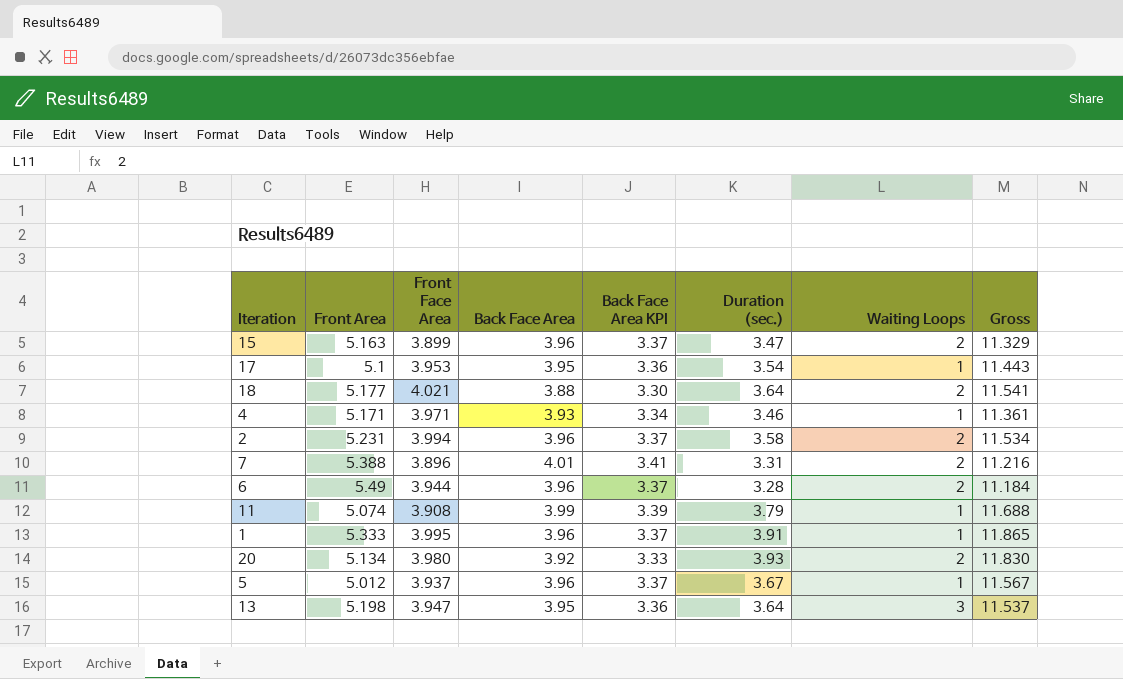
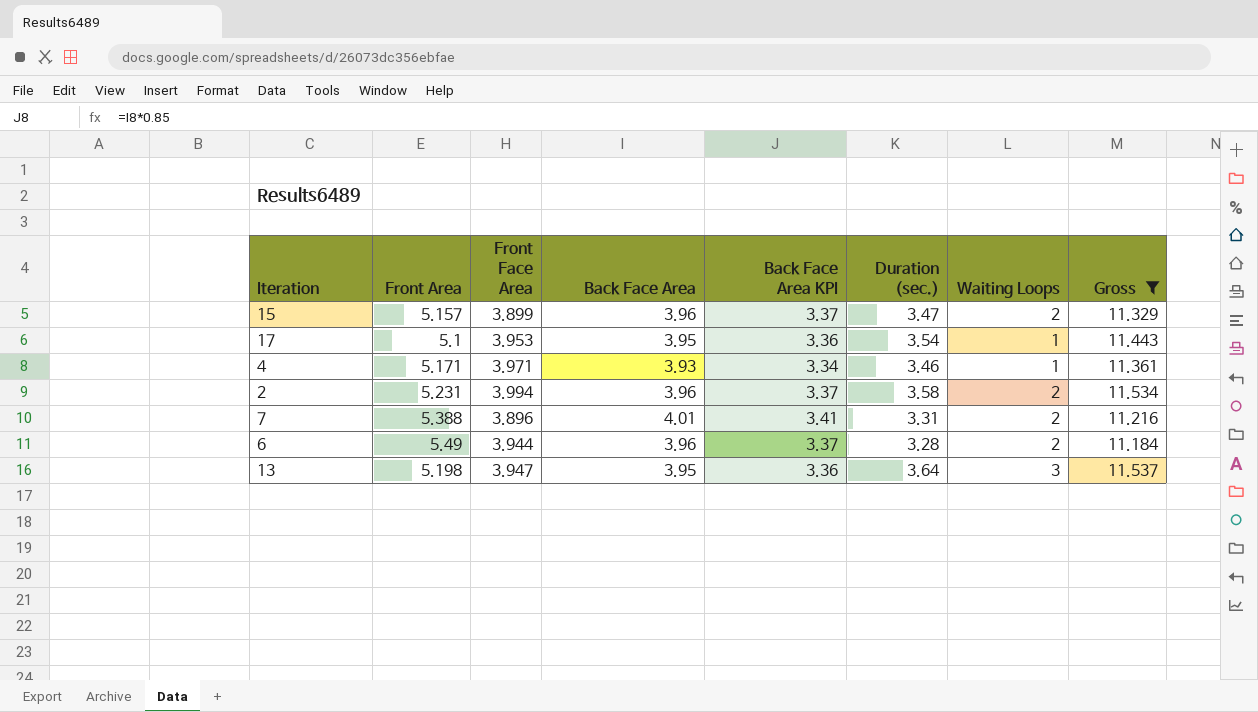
filter: none -> Gross <= 11.537
15 | Front Area: 5.163 -> 5.157

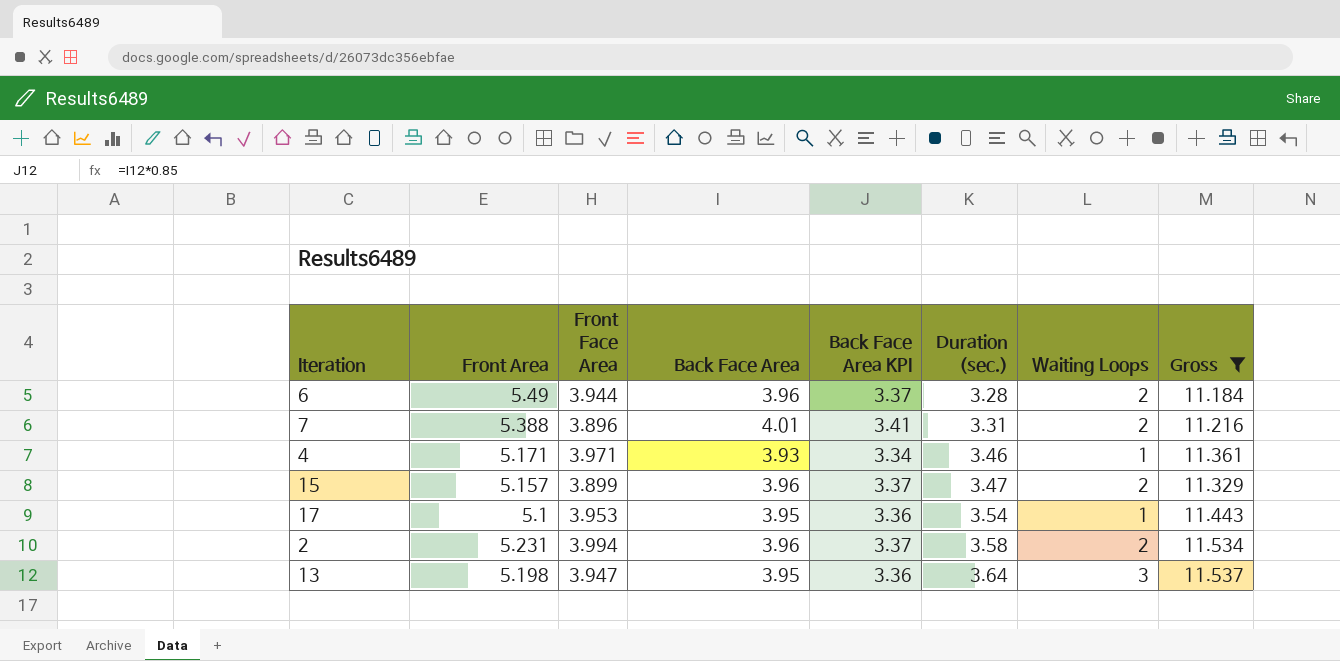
row order: none -> Duration (sec.) ascending

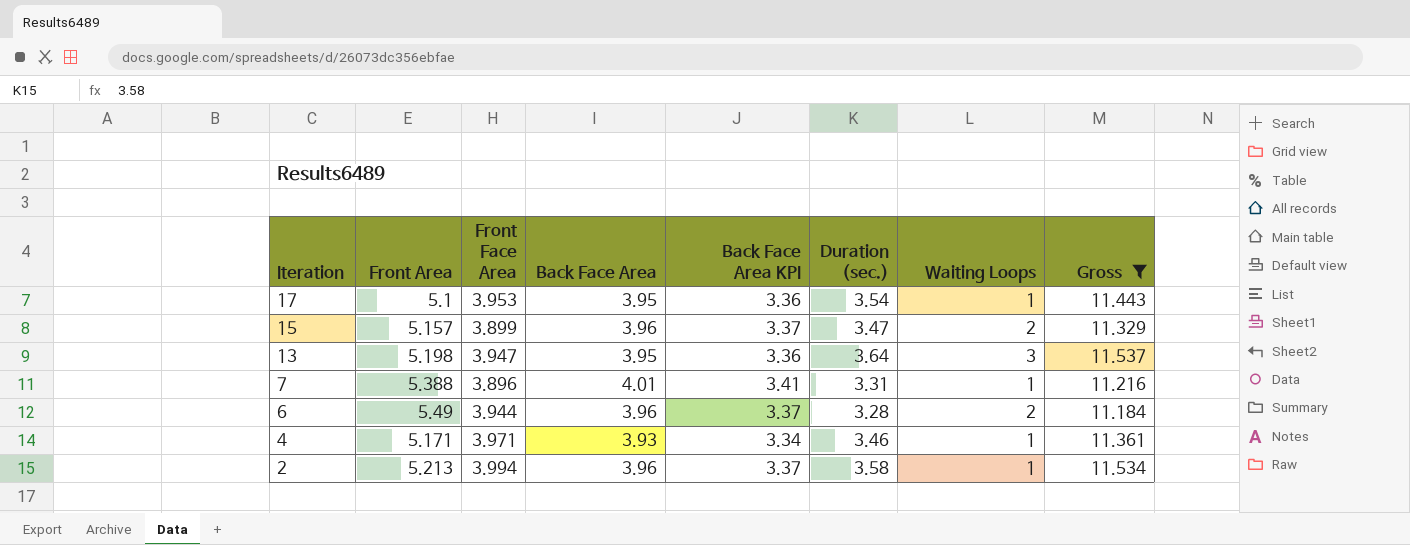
row order: Duration (sec.) ascending -> Iteration descending
7 | Waiting Loops: 2 -> 1
2 | Front Area: 5.231 -> 5.213
2 | Waiting Loops: 2 -> 1

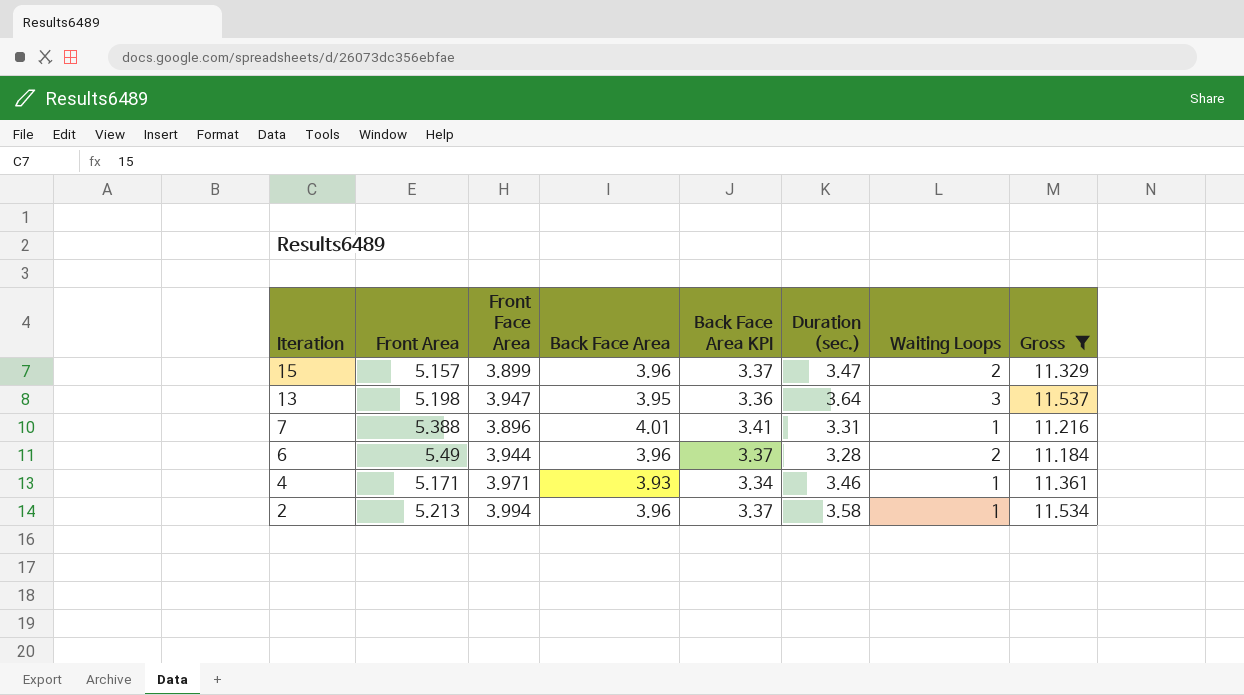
row 17: 5.1 | 3.953 | 3.95 | 3.36 | 3.54 | 1 | 11.443 -> none

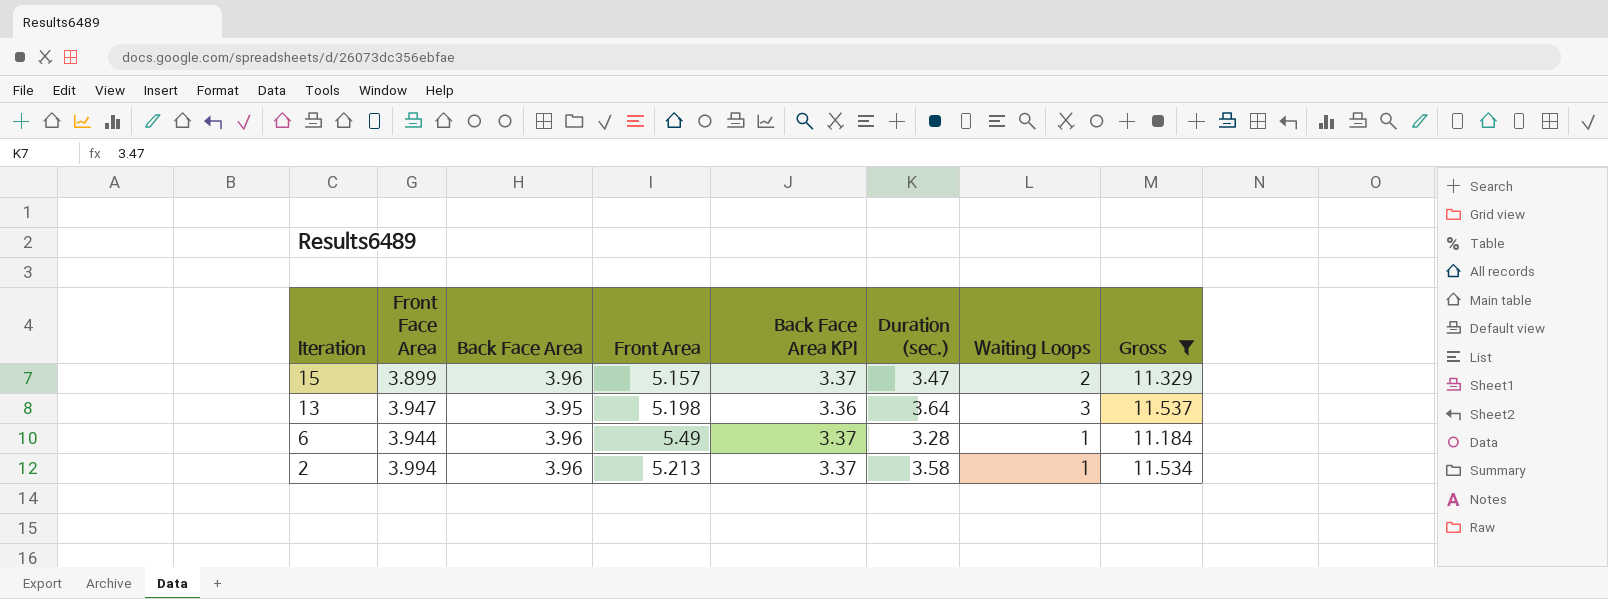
column Front Area | position: 2 -> 4
row 7: 5.388 | 3.896 | 4.01 | 3.41 | 3.31 | 1 | 11.216 -> none
row 4: 5.171 | 3.971 | 3.93 | 3.34 | 3.46 | 1 | 11.361 -> none
6 | Waiting Loops: 2 -> 1

